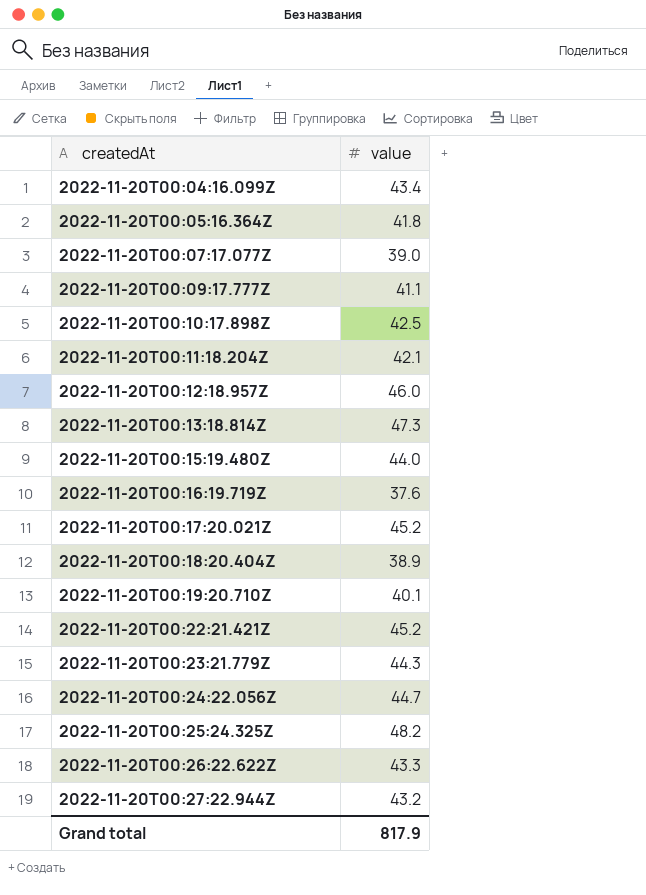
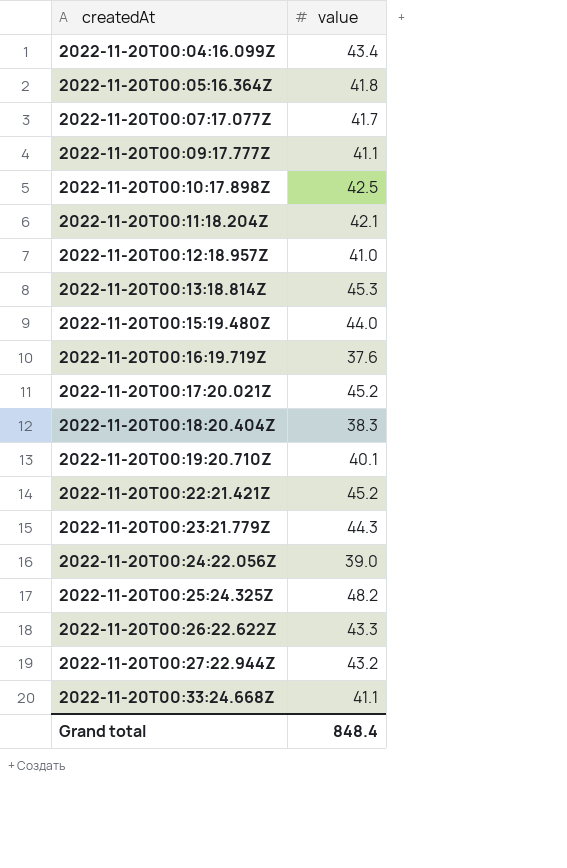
2022-11-20T00:07:17.077Z | value: 39.0 -> 41.7
2022-11-20T00:12:18.957Z | value: 46.0 -> 41.0
2022-11-20T00:13:18.814Z | value: 47.3 -> 45.3
2022-11-20T00:18:20.404Z | value: 38.9 -> 38.3
2022-11-20T00:24:22.056Z | value: 44.7 -> 39.0
row 2022-11-20T00:33:24.668Z: none -> 41.1
Grand total | value: 817.9 -> 848.4

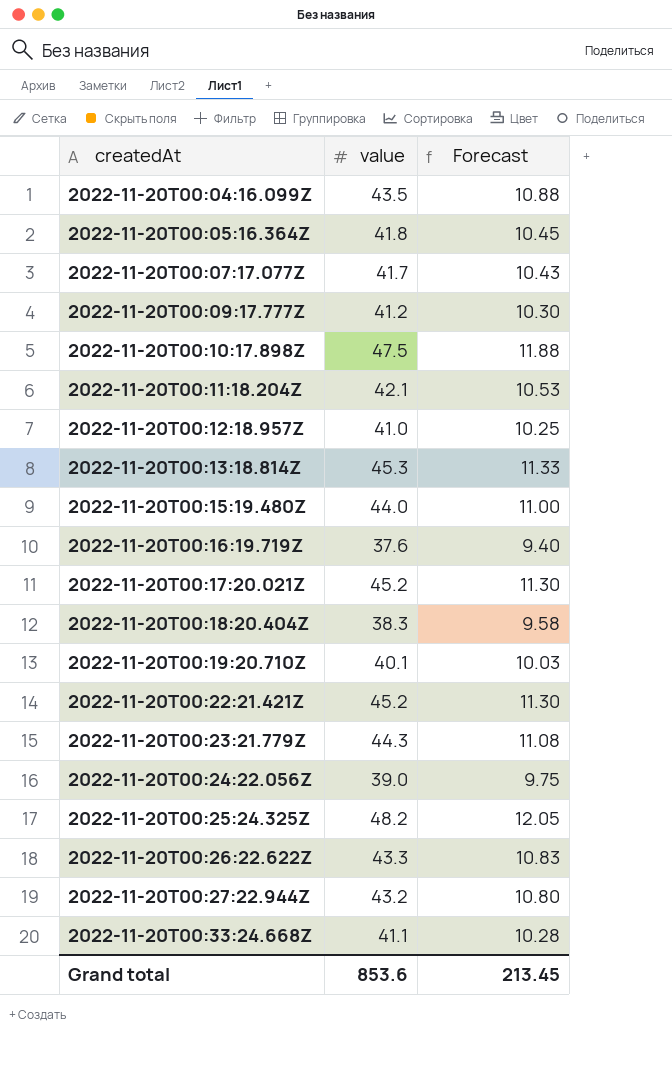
column Forecast | formula: none -> [value] * 0.25
2022-11-20T00:04:16.099Z | value: 43.4 -> 43.5
2022-11-20T00:09:17.777Z | value: 41.1 -> 41.2
2022-11-20T00:10:17.898Z | value: 42.5 -> 47.5
Grand total | value: 848.4 -> 853.6

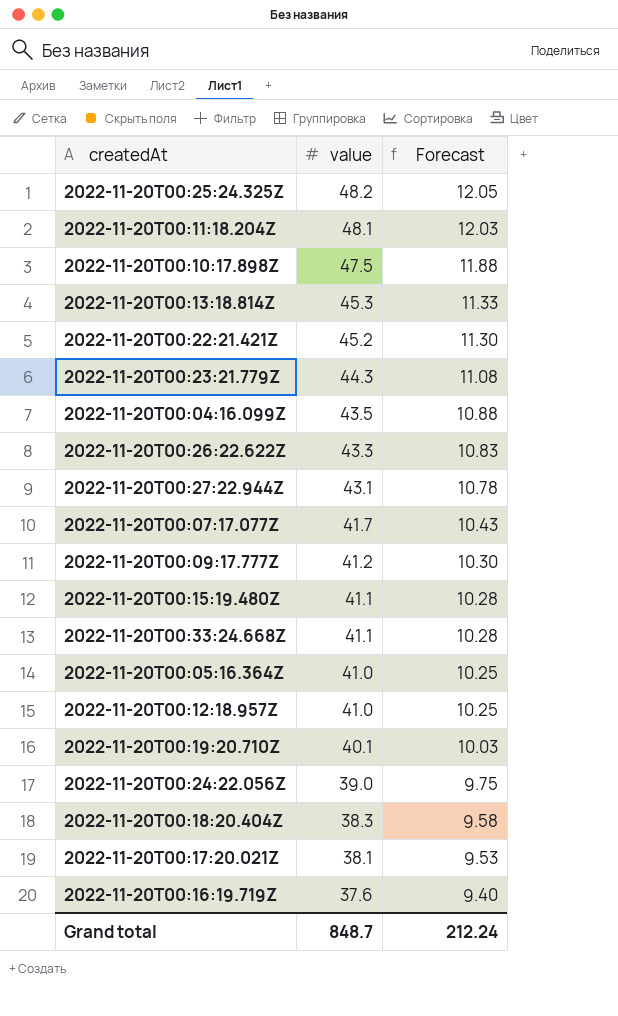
row order: createdAt ascending -> value descending
2022-11-20T00:11:18.204Z | value: 42.1 -> 48.1
2022-11-20T00:11:18.204Z | Forecast: 10.53 -> 12.03
2022-11-20T00:27:22.944Z | value: 43.2 -> 43.1
2022-11-20T00:27:22.944Z | Forecast: 10.80 -> 10.78
2022-11-20T00:15:19.480Z | value: 44.0 -> 41.1
2022-11-20T00:15:19.480Z | Forecast: 11.00 -> 10.28
2022-11-20T00:05:16.364Z | value: 41.8 -> 41.0
2022-11-20T00:05:16.364Z | Forecast: 10.45 -> 10.25
2022-11-20T00:17:20.021Z | value: 45.2 -> 38.1
2022-11-20T00:17:20.021Z | Forecast: 11.30 -> 9.53
Grand total | value: 853.6 -> 848.7
Grand total | Forecast: 213.45 -> 212.24

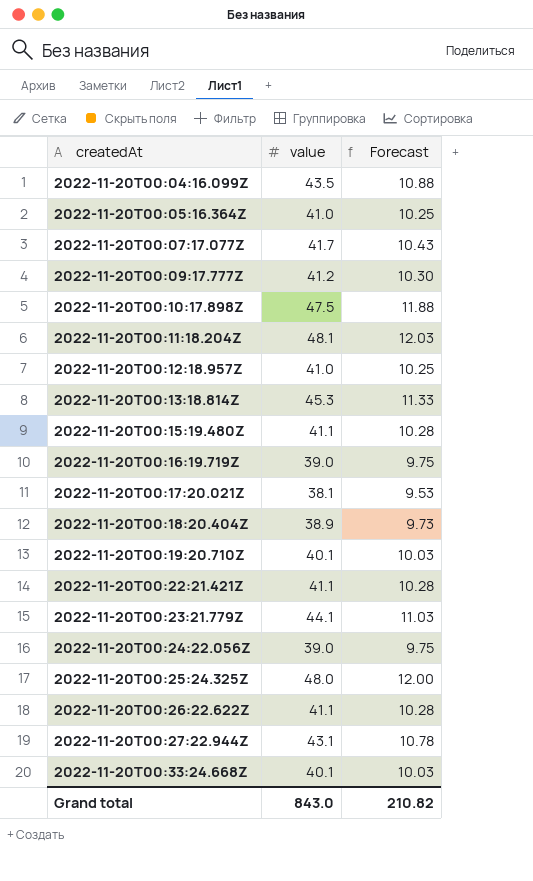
row order: value descending -> createdAt ascending
2022-11-20T00:16:19.719Z | value: 37.6 -> 39.0
2022-11-20T00:16:19.719Z | Forecast: 9.40 -> 9.75
2022-11-20T00:18:20.404Z | value: 38.3 -> 38.9
2022-11-20T00:18:20.404Z | Forecast: 9.58 -> 9.73
2022-11-20T00:22:21.421Z | value: 45.2 -> 41.1
2022-11-20T00:22:21.421Z | Forecast: 11.30 -> 10.28
2022-11-20T00:23:21.779Z | value: 44.3 -> 44.1
2022-11-20T00:23:21.779Z | Forecast: 11.08 -> 11.03
2022-11-20T00:25:24.325Z | value: 48.2 -> 48.0
2022-11-20T00:25:24.325Z | Forecast: 12.05 -> 12.00
2022-11-20T00:26:22.622Z | value: 43.3 -> 41.1
2022-11-20T00:26:22.622Z | Forecast: 10.83 -> 10.28
2022-11-20T00:33:24.668Z | value: 41.1 -> 40.1
2022-11-20T00:33:24.668Z | Forecast: 10.28 -> 10.03
Grand total | value: 848.7 -> 843.0
Grand total | Forecast: 212.24 -> 210.82

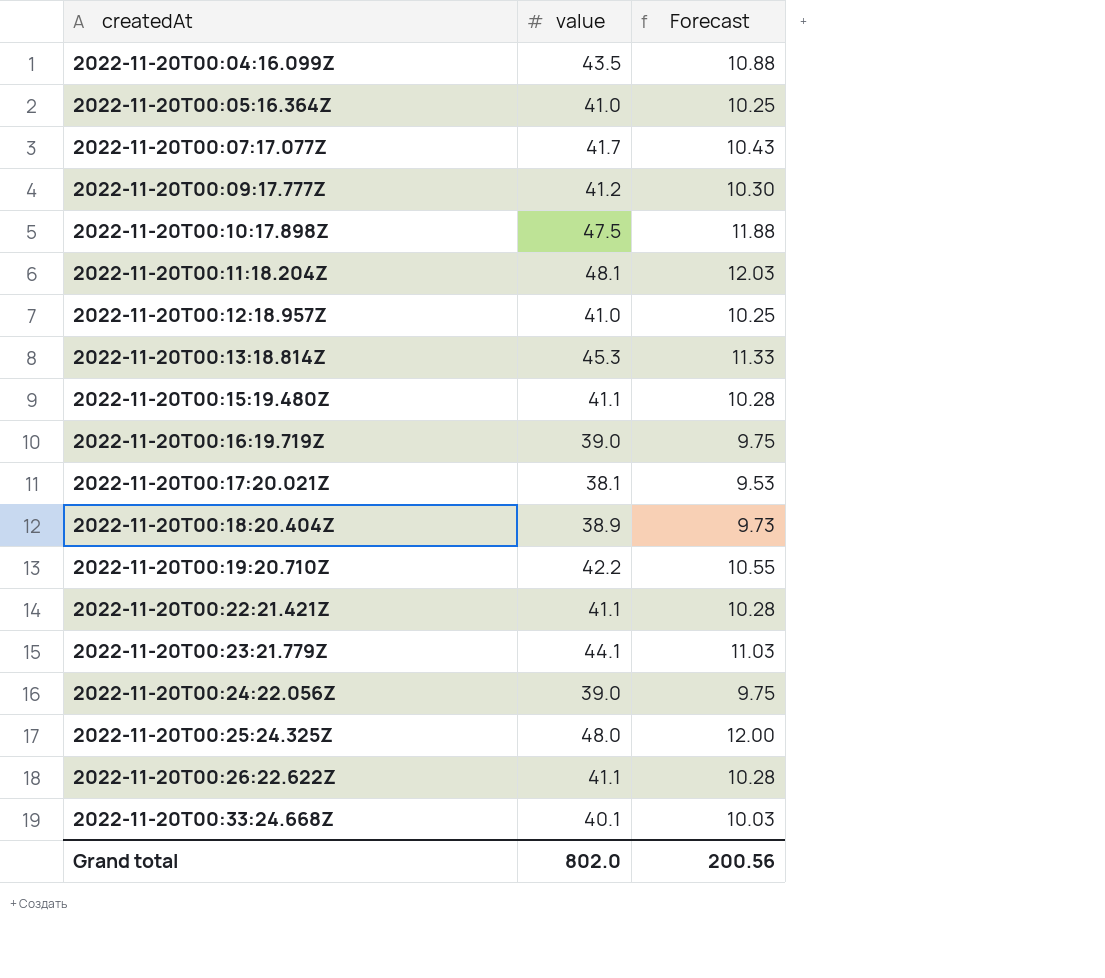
row 2022-11-20T00:27:22.944Z: 43.1 | 10.78 -> none
2022-11-20T00:19:20.710Z | value: 40.1 -> 42.2
2022-11-20T00:19:20.710Z | Forecast: 10.03 -> 10.55
Grand total | value: 843.0 -> 802.0
Grand total | Forecast: 210.82 -> 200.56

